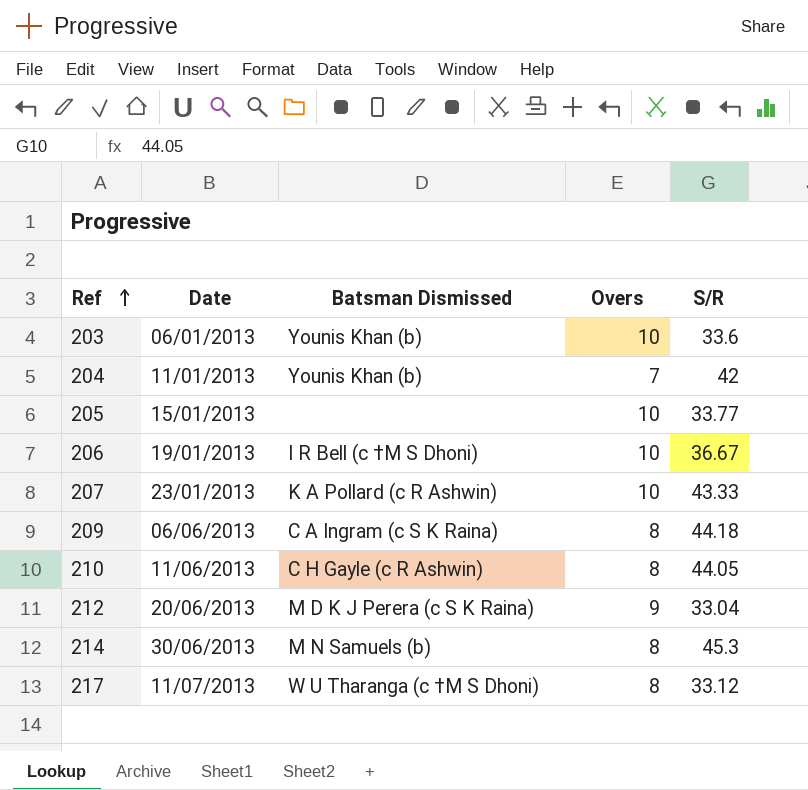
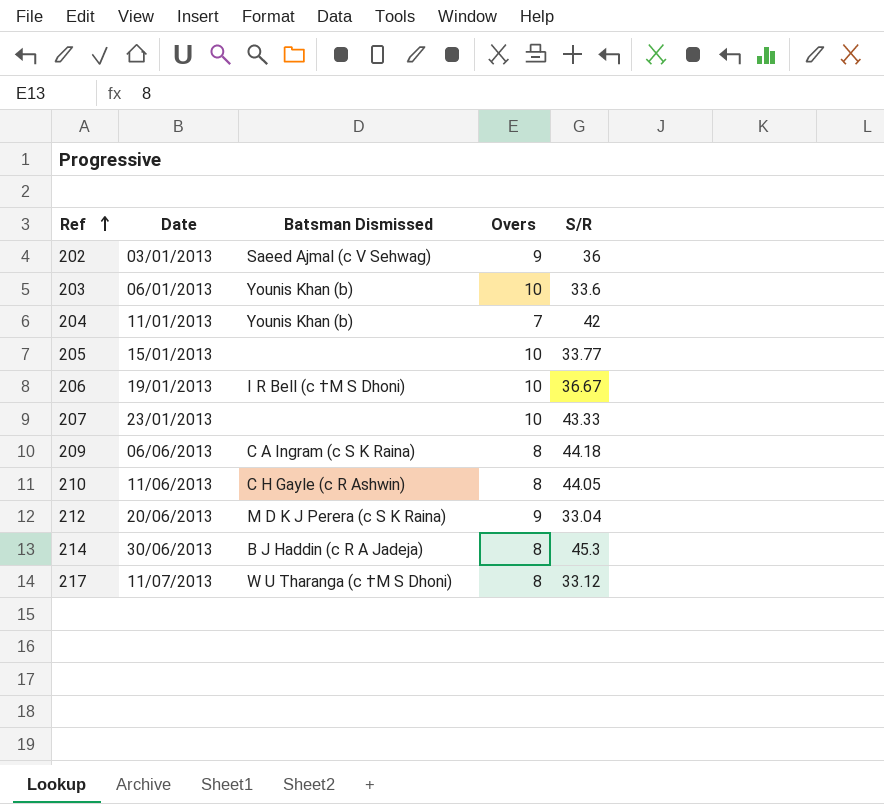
row 202: none -> 03/01/2013 | Saeed Ajmal (c V Sehwag) | 9 | 36
207 | Batsman Dismissed: K A Pollard (c R Ashwin) -> none
214 | Batsman Dismissed: M N Samuels (b) -> B J Haddin (c R A Jadeja)

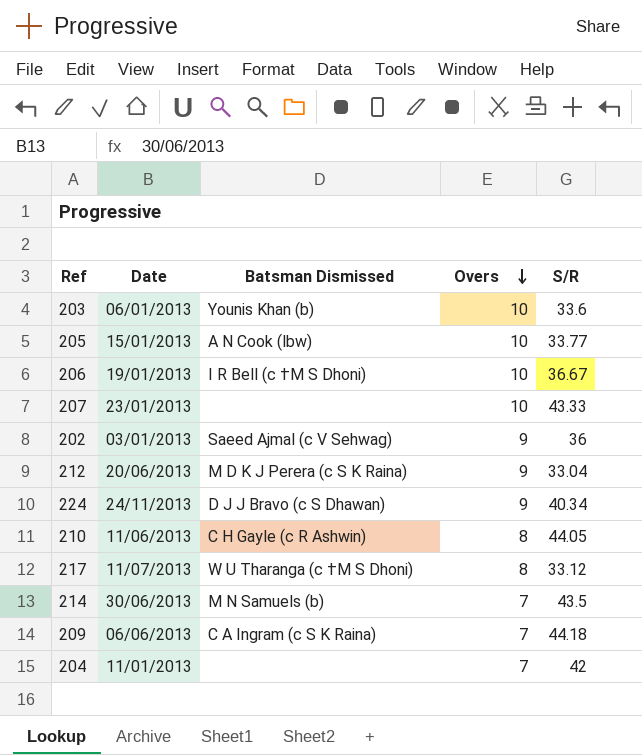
row order: Ref ascending -> Overs descending
205 | Batsman Dismissed: none -> A N Cook (lbw)
row 224: none -> 24/11/2013 | D J J Bravo (c S Dhawan) | 9 | 40.34
214 | Batsman Dismissed: B J Haddin (c R A Jadeja) -> M N Samuels (b)
214 | Overs: 8 -> 7
214 | S/R: 45.3 -> 43.5
209 | Overs: 8 -> 7
204 | Batsman Dismissed: Younis Khan (b) -> none

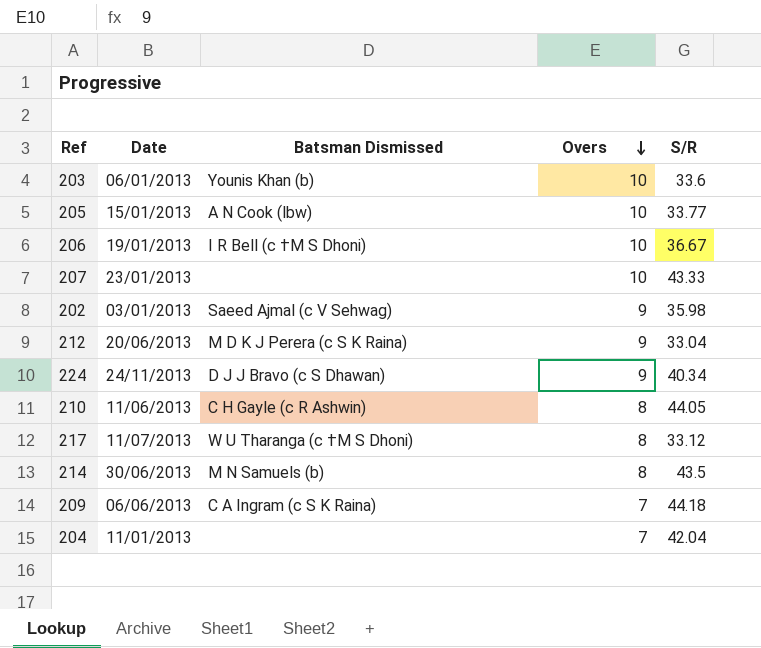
202 | S/R: 36 -> 35.98
214 | Overs: 7 -> 8
204 | S/R: 42 -> 42.04

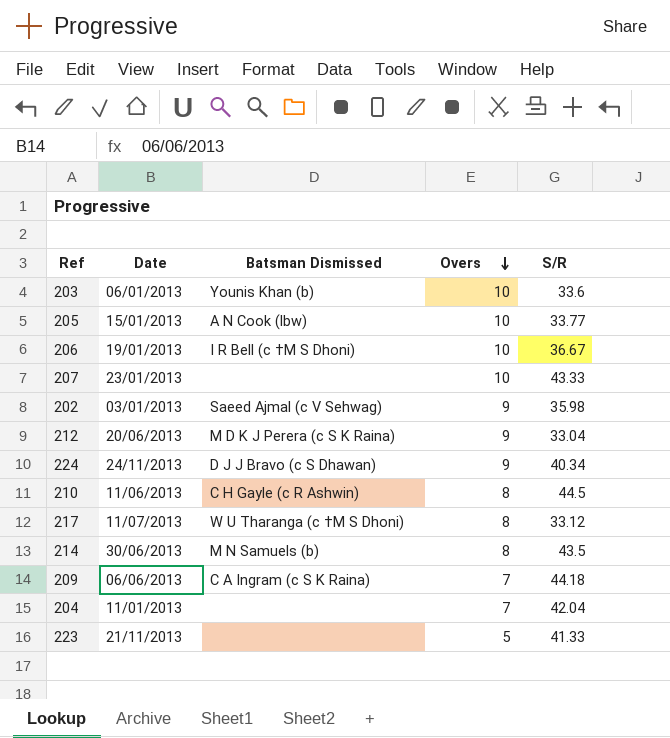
210 | S/R: 44.05 -> 44.5
row 223: none -> 21/11/2013 | none | 5 | 41.33

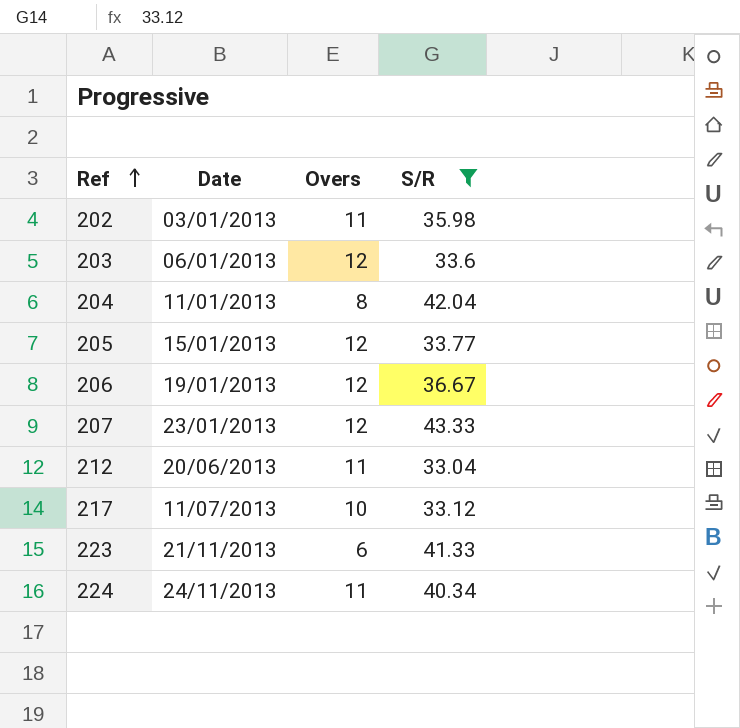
filter: none -> S/R <= 43.33
row order: Overs descending -> Ref ascending
column Batsman Dismissed | position: 3 -> none
202 | Overs: 9 -> 11
203 | Overs: 10 -> 12
204 | Overs: 7 -> 8
205 | Overs: 10 -> 12
206 | Overs: 10 -> 12
207 | Overs: 10 -> 12
212 | Overs: 9 -> 11
217 | Overs: 8 -> 10
223 | Overs: 5 -> 6
224 | Overs: 9 -> 11

